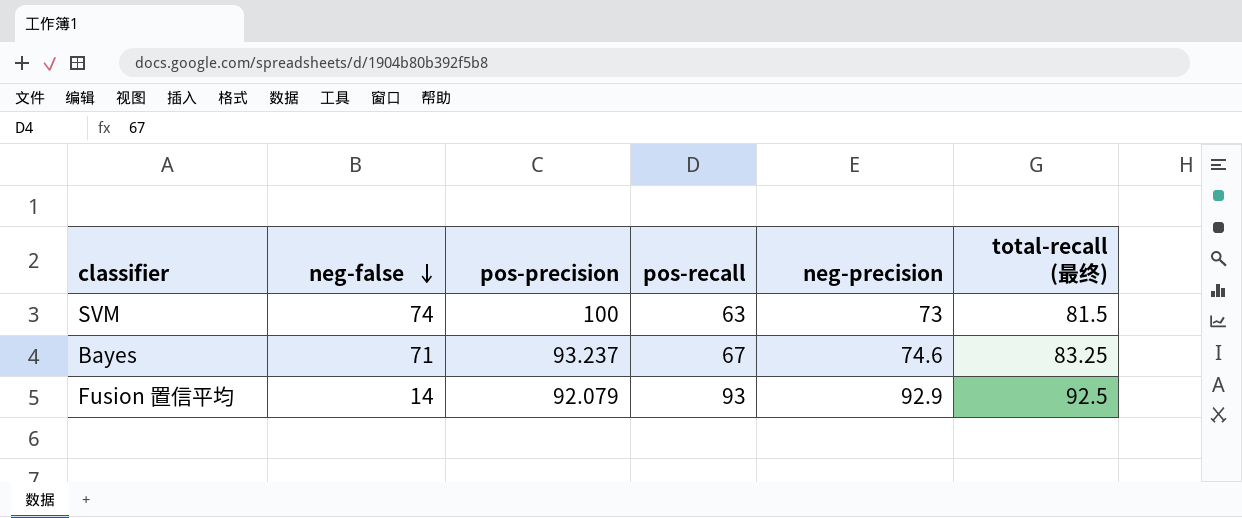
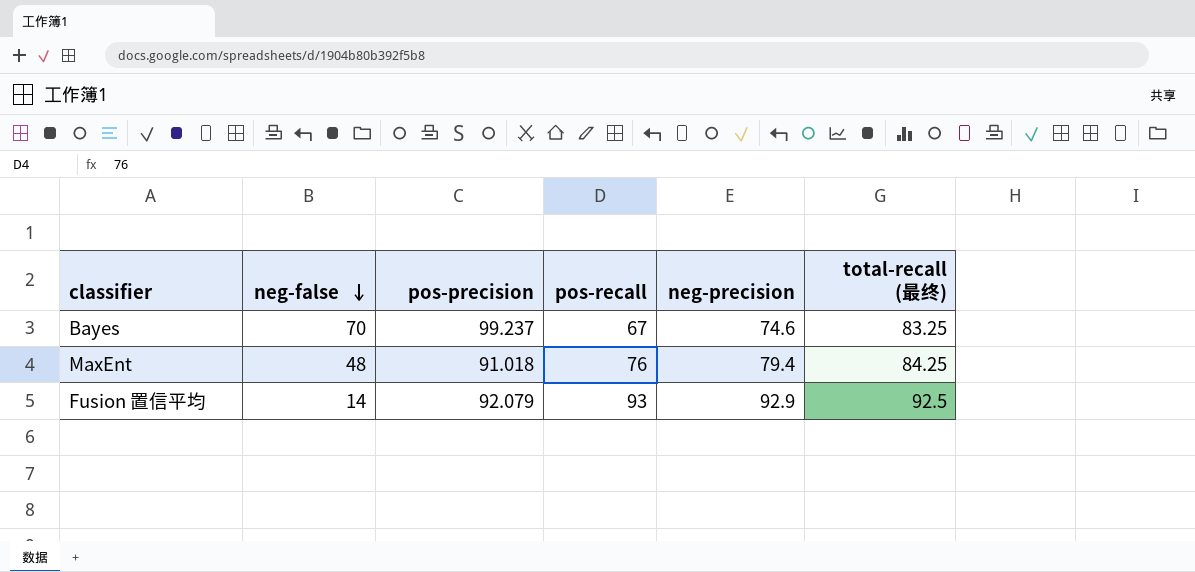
row SVM: 74 | 100 | 63 | 73 | 81.5 -> none
Bayes | neg-false: 71 -> 70
Bayes | pos-precision: 93.237 -> 99.237
row MaxEnt: none -> 48 | 91.018 | 76 | 79.4 | 84.25

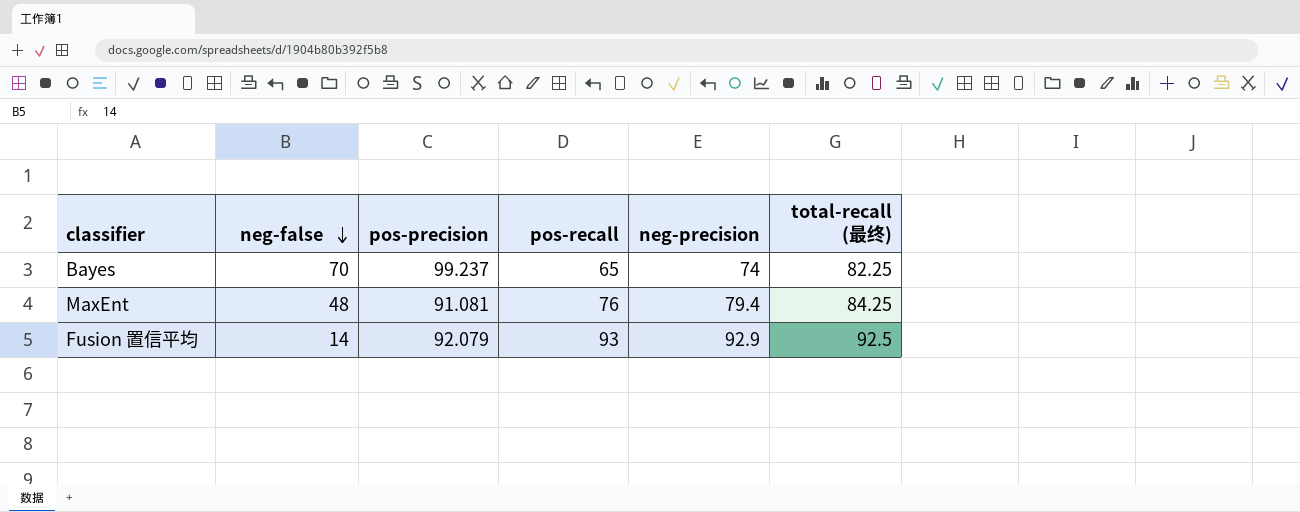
Bayes | pos-recall: 67 -> 65
Bayes | neg-precision: 74.6 -> 74
Bayes | total-recall (最终): 83.25 -> 82.25
MaxEnt | pos-precision: 91.018 -> 91.081

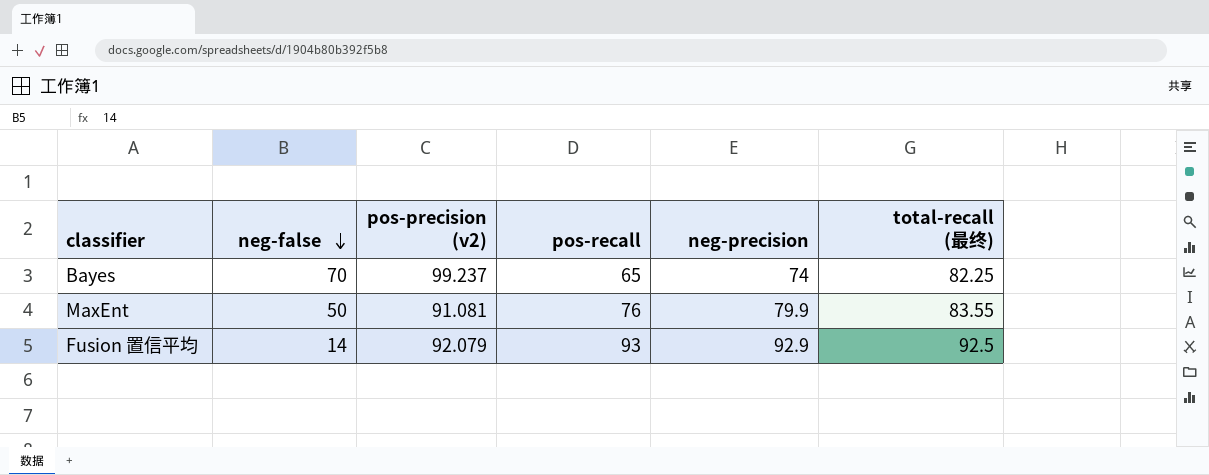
column name: pos-precision -> pos-precision (v2)
MaxEnt | neg-false: 48 -> 50
MaxEnt | neg-precision: 79.4 -> 79.9
MaxEnt | total-recall (最终): 84.25 -> 83.55

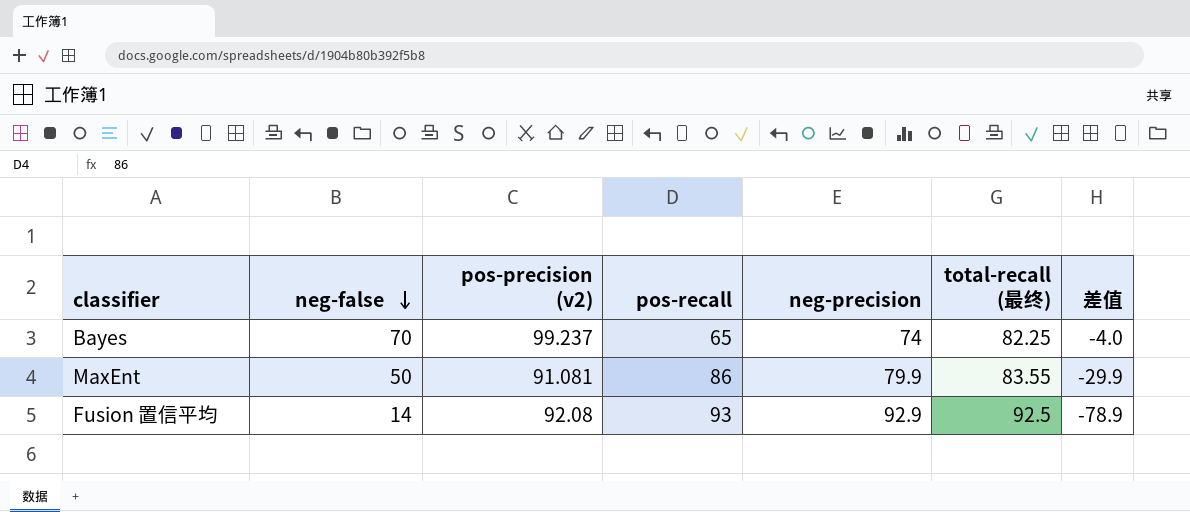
column 差值 | formula: none -> [neg-false] - [neg-precision]
MaxEnt | pos-recall: 76 -> 86
Fusion 置信平均 | pos-precision (v2): 92.079 -> 92.08

